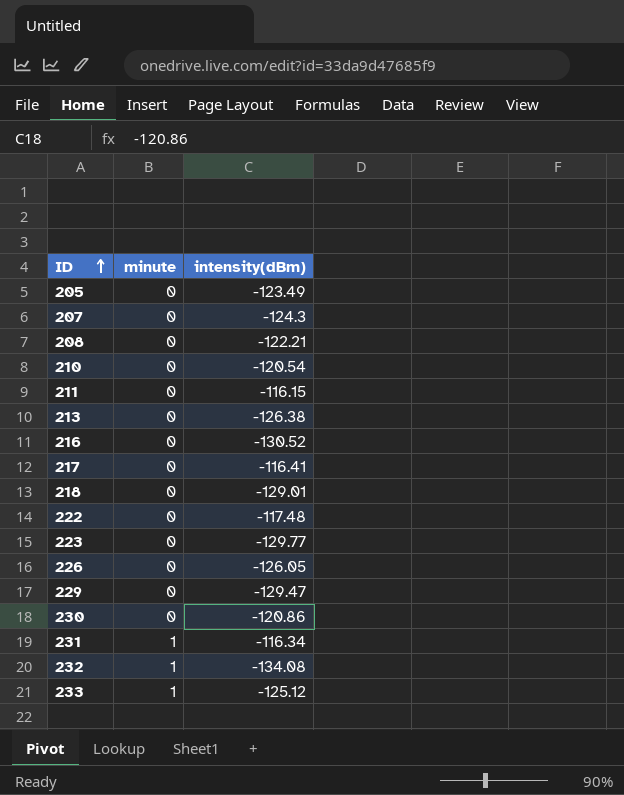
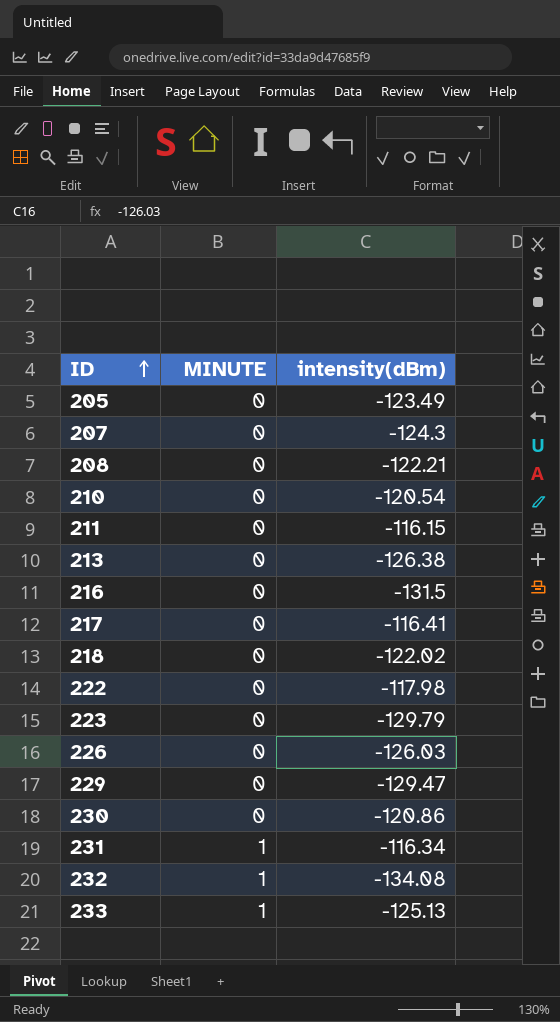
column name: minute -> MINUTE
216 | intensity(dBm): -130.52 -> -131.5
218 | intensity(dBm): -129.01 -> -122.02
222 | intensity(dBm): -117.48 -> -117.98
223 | intensity(dBm): -129.77 -> -129.79
226 | intensity(dBm): -126.05 -> -126.03
233 | intensity(dBm): -125.12 -> -125.13

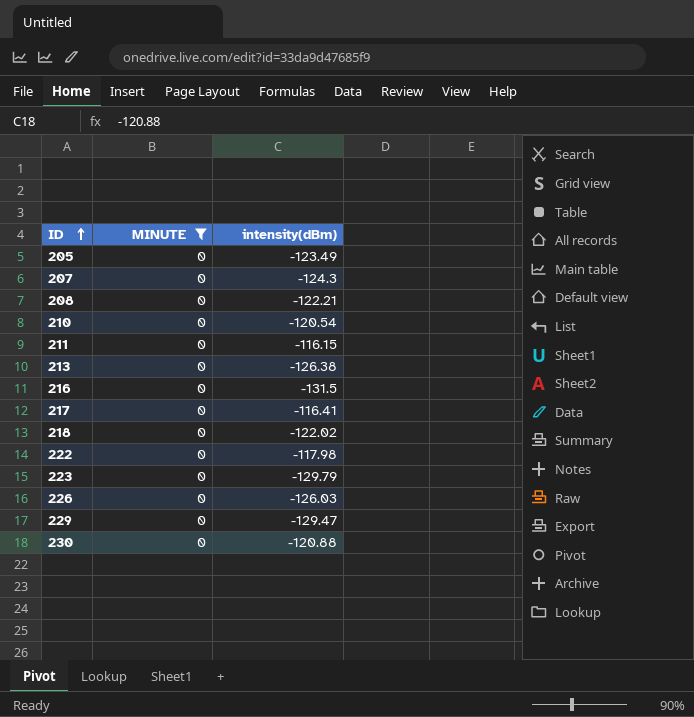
filter: none -> MINUTE = 0
230 | intensity(dBm): -120.86 -> -120.88

